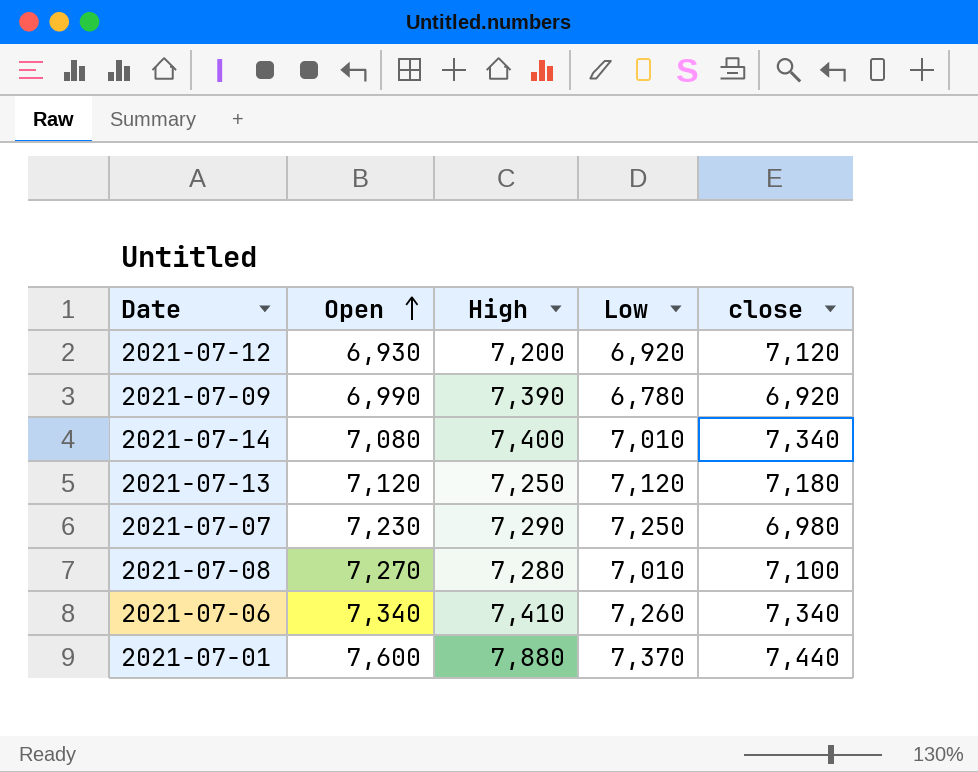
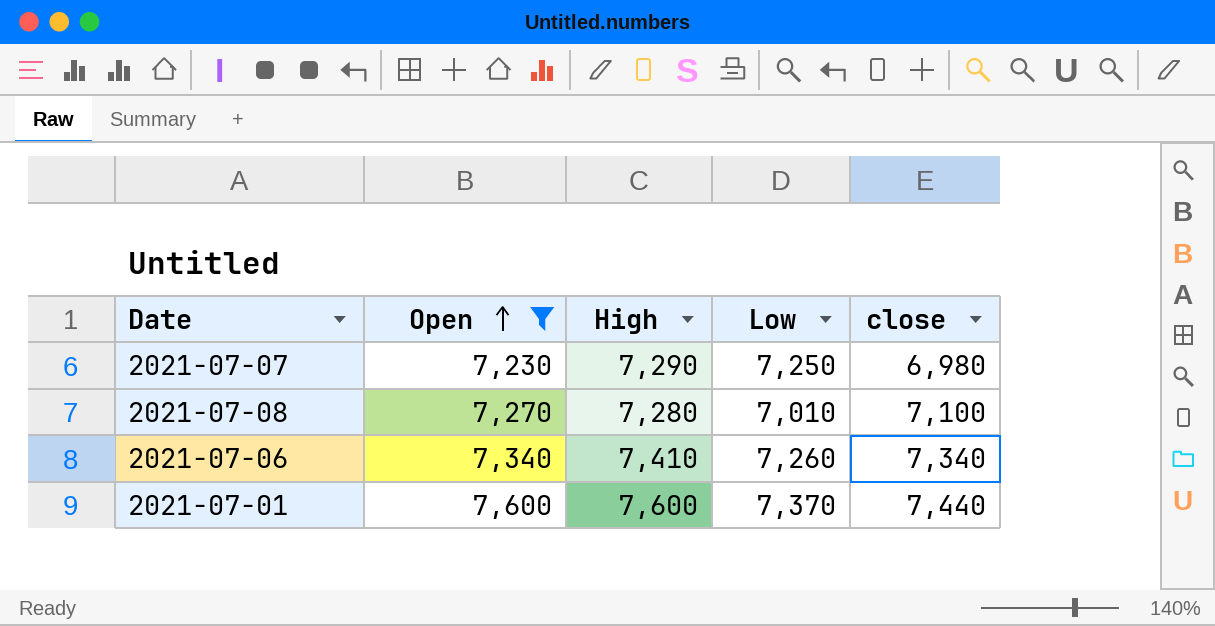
filter: none -> Open >= 7,230
2021-07-01 | High: 7,880 -> 7,600

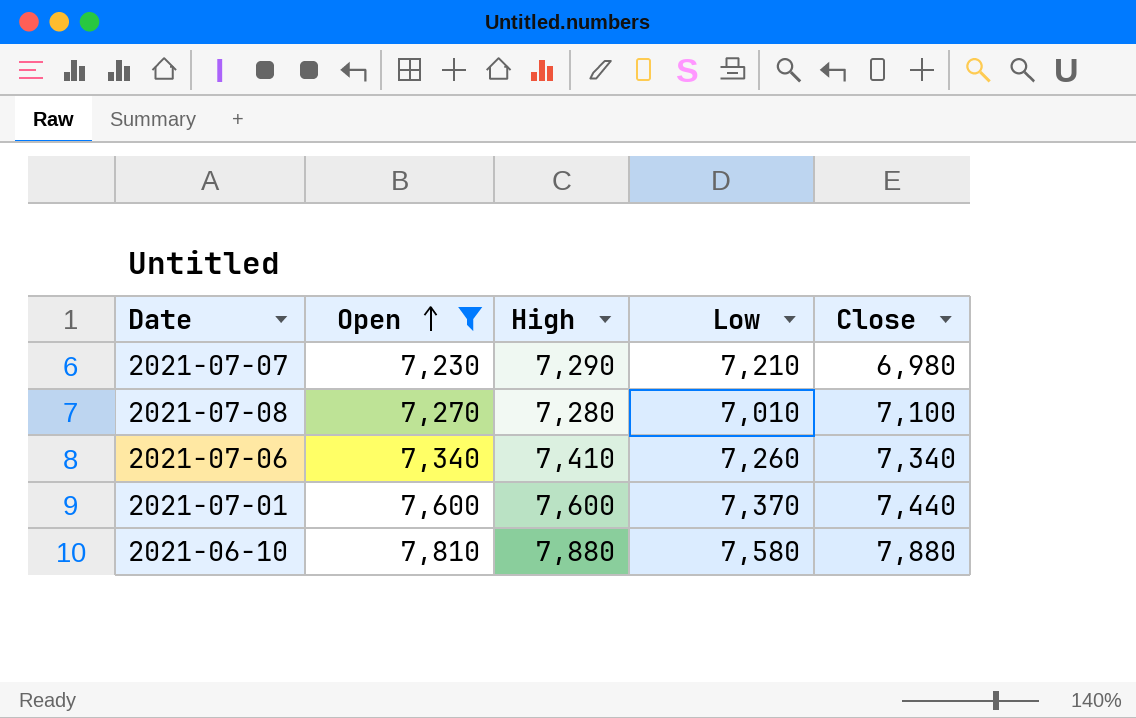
column name: close -> Close
2021-07-07 | Low: 7,250 -> 7,210
row 2021-06-10: none -> 7,810 | 7,880 | 7,580 | 7,880

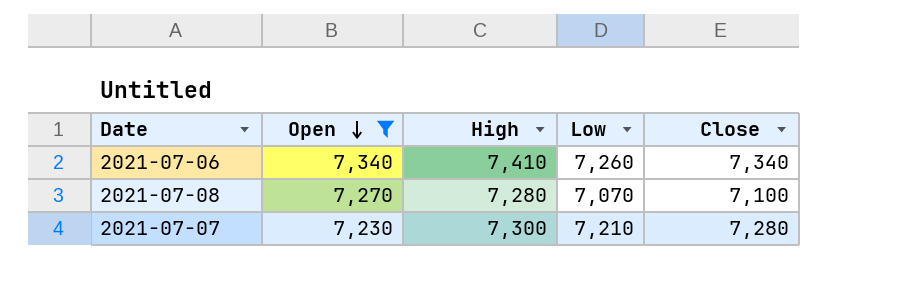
row order: Open ascending -> Open descending
row 2021-07-01: 7,600 | 7,600 | 7,370 | 7,440 -> none
row 2021-06-10: 7,810 | 7,880 | 7,580 | 7,880 -> none
2021-07-08 | Low: 7,010 -> 7,070
2021-07-07 | High: 7,290 -> 7,300
2021-07-07 | Close: 6,980 -> 7,280

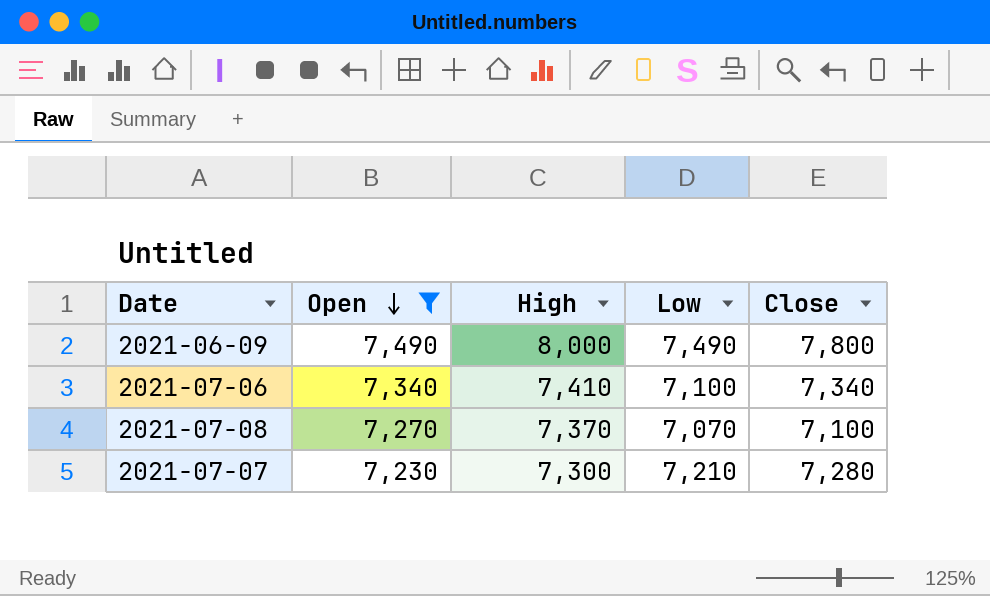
row 2021-06-09: none -> 7,490 | 8,000 | 7,490 | 7,800
2021-07-06 | Low: 7,260 -> 7,100
2021-07-08 | High: 7,280 -> 7,370

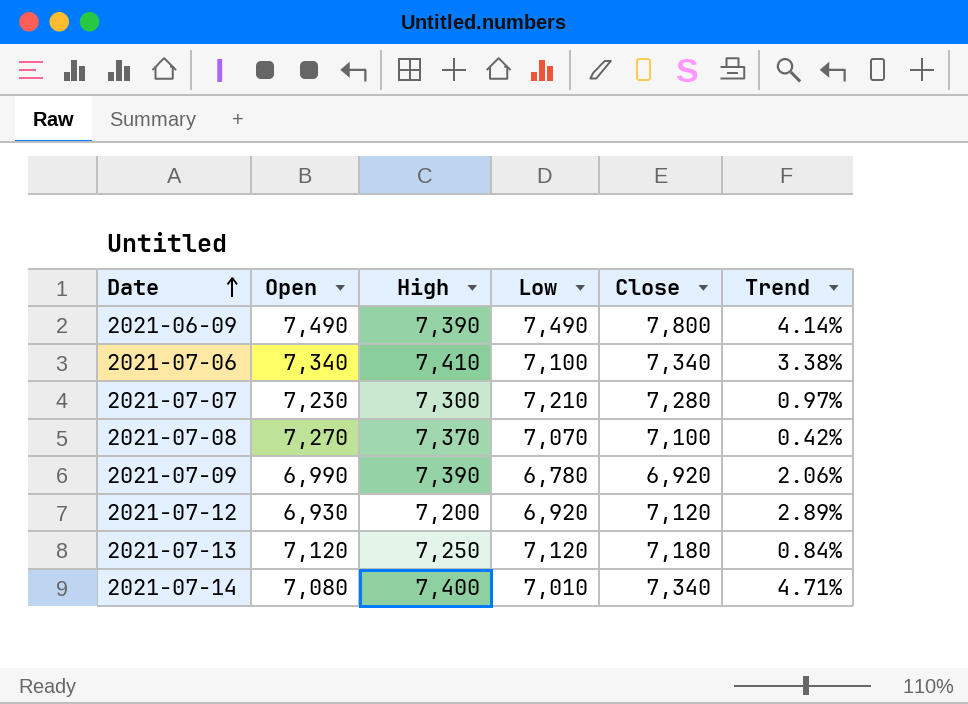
filter: Open >= 7,230 -> none
row order: Open descending -> Date ascending
column Trend | formula: none -> ([Close] - [Low]) / [Low]
2021-06-09 | High: 8,000 -> 7,390

